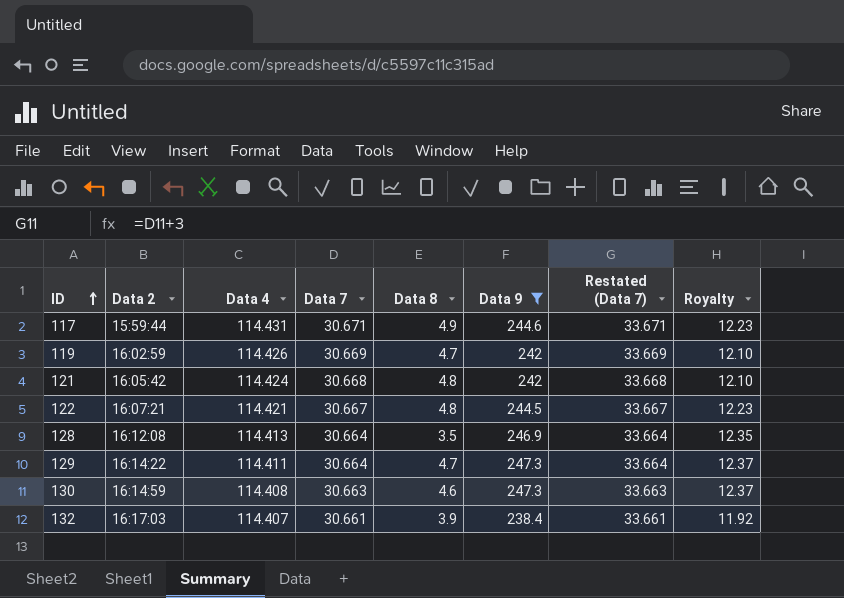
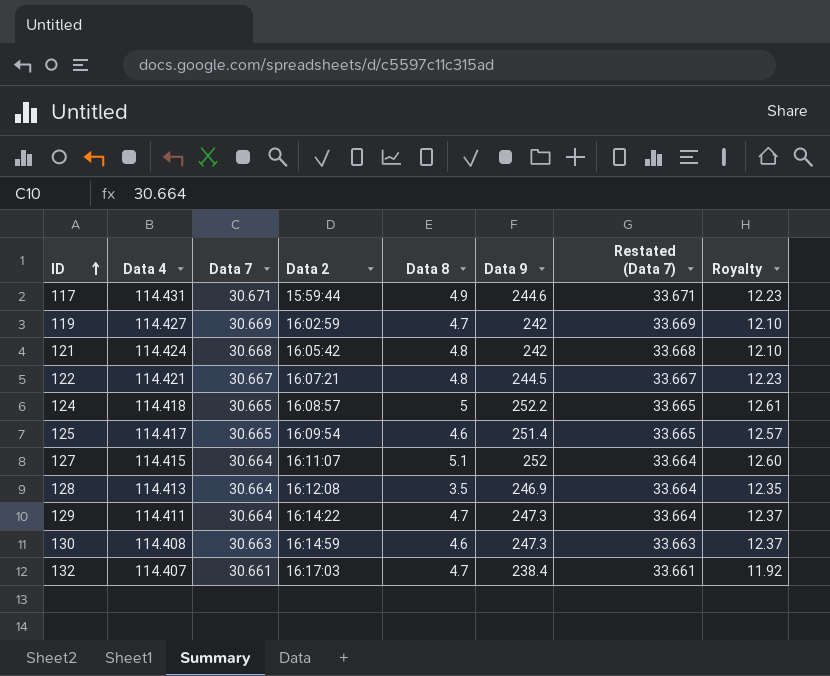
filter: Data 9 <= 247.3 -> none
column Data 2 | position: 2 -> 4
119 | Data 4: 114.426 -> 114.427
132 | Data 8: 3.9 -> 4.7

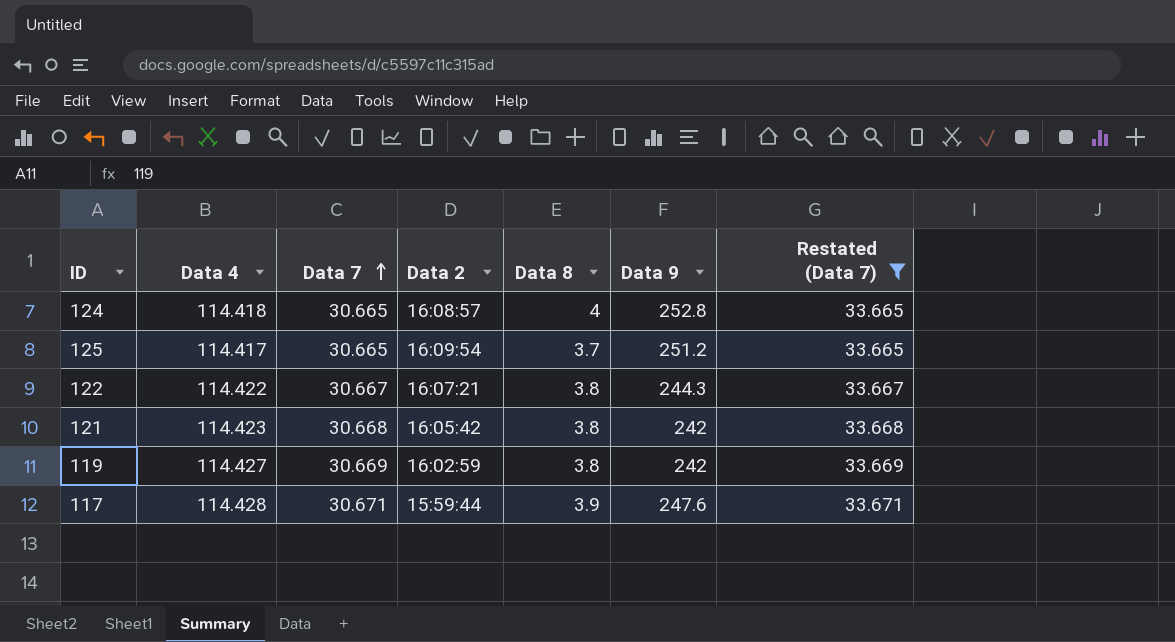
filter: none -> Restated (Data 7) >= 33.665
row order: ID ascending -> Data 7 ascending
column Royalty | formula: [Data 9] * 0.05 -> none
124 | Data 8: 5 -> 4
124 | Data 9: 252.2 -> 252.8
125 | Data 8: 4.6 -> 3.7
125 | Data 9: 251.4 -> 251.2
122 | Data 4: 114.421 -> 114.422
122 | Data 8: 4.8 -> 3.8
122 | Data 9: 244.5 -> 244.3
121 | Data 4: 114.424 -> 114.423
121 | Data 8: 4.8 -> 3.8
119 | Data 8: 4.7 -> 3.8
117 | Data 4: 114.431 -> 114.428
117 | Data 8: 4.9 -> 3.9
117 | Data 9: 244.6 -> 247.6

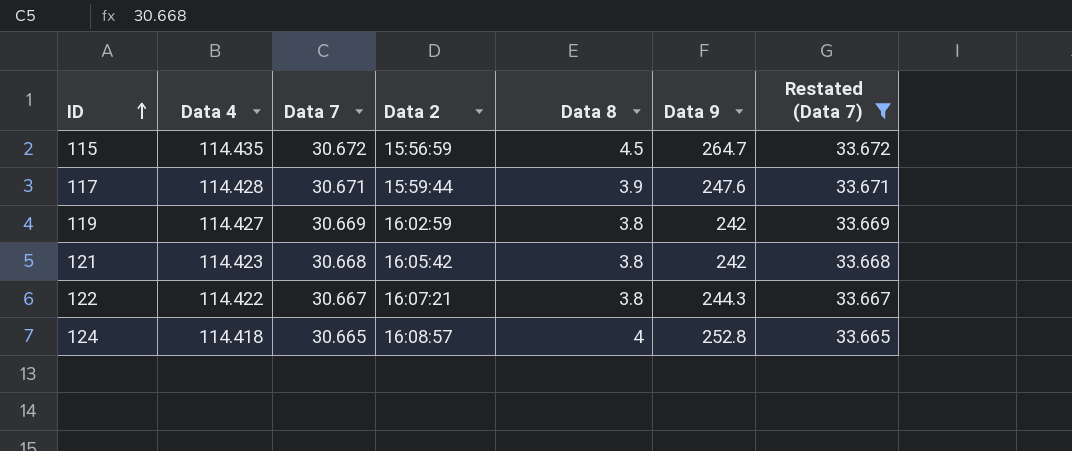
row order: Data 7 ascending -> ID ascending
row 125: 114.417 | 30.665 | 16:09:54 | 3.7 | 251.2 | 33.665 -> none
row 115: none -> 114.435 | 30.672 | 15:56:59 | 4.5 | 264.7 | 33.672

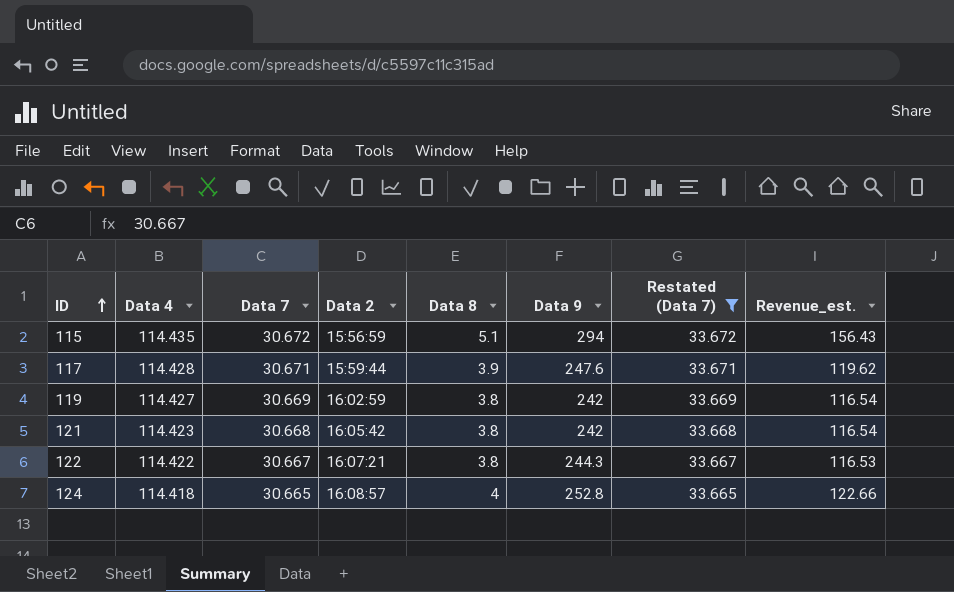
column Revenue_est. | formula: none -> [Data 7] * [Data 8]
115 | Data 8: 4.5 -> 5.1
115 | Data 9: 264.7 -> 294

